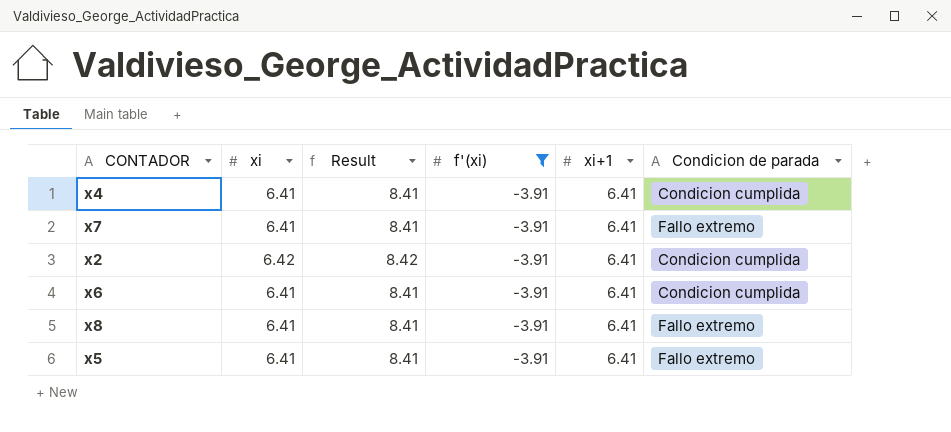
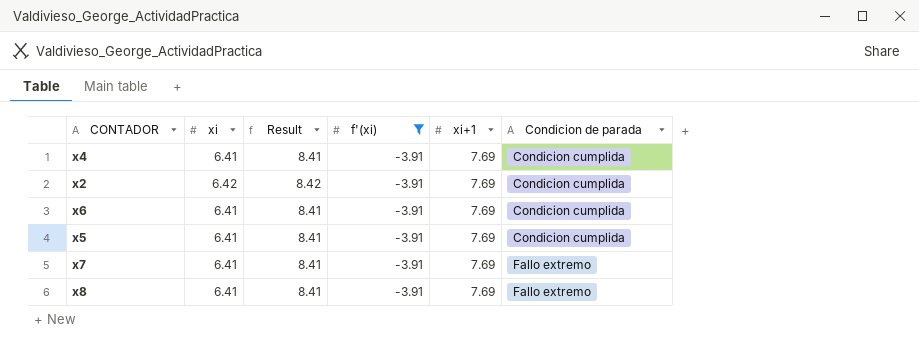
row order: none -> Condicion de parada ascending
x4 | xi+1: 6.41 -> 7.69
x2 | xi+1: 6.41 -> 7.69
x6 | xi+1: 6.41 -> 7.69
x5 | xi+1: 6.41 -> 7.69
x5 | Condicion de parada: Fallo extremo -> Condicion cumplida
x7 | xi+1: 6.41 -> 7.69
x8 | xi+1: 6.41 -> 7.69

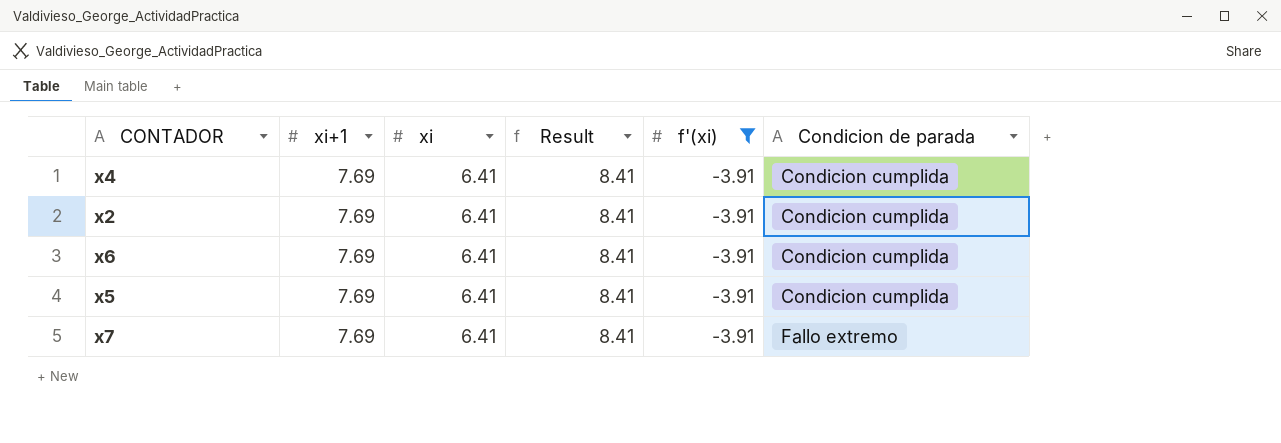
column xi+1 | position: 5 -> 2
row x8: 6.41 | 8.41 | -3.91 | 7.69 | Fallo extremo -> none
x2 | xi: 6.42 -> 6.41
x2 | Result: 8.42 -> 8.41

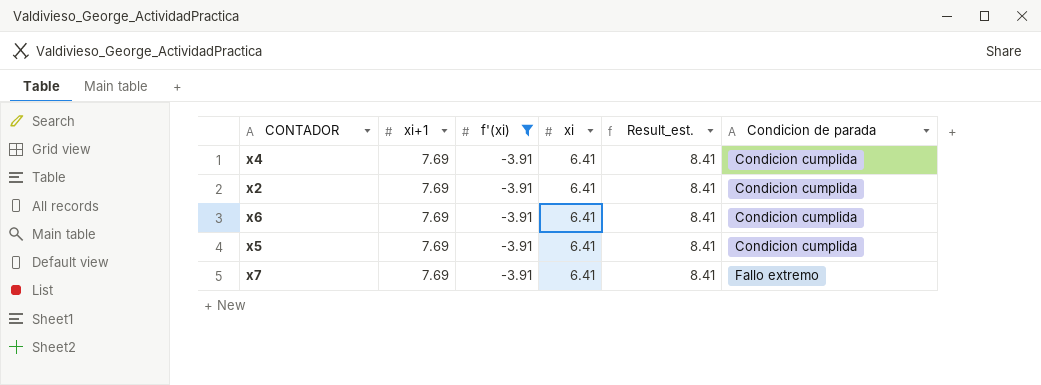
column f'(xi) | position: 5 -> 3
column name: Result -> Result_est.

